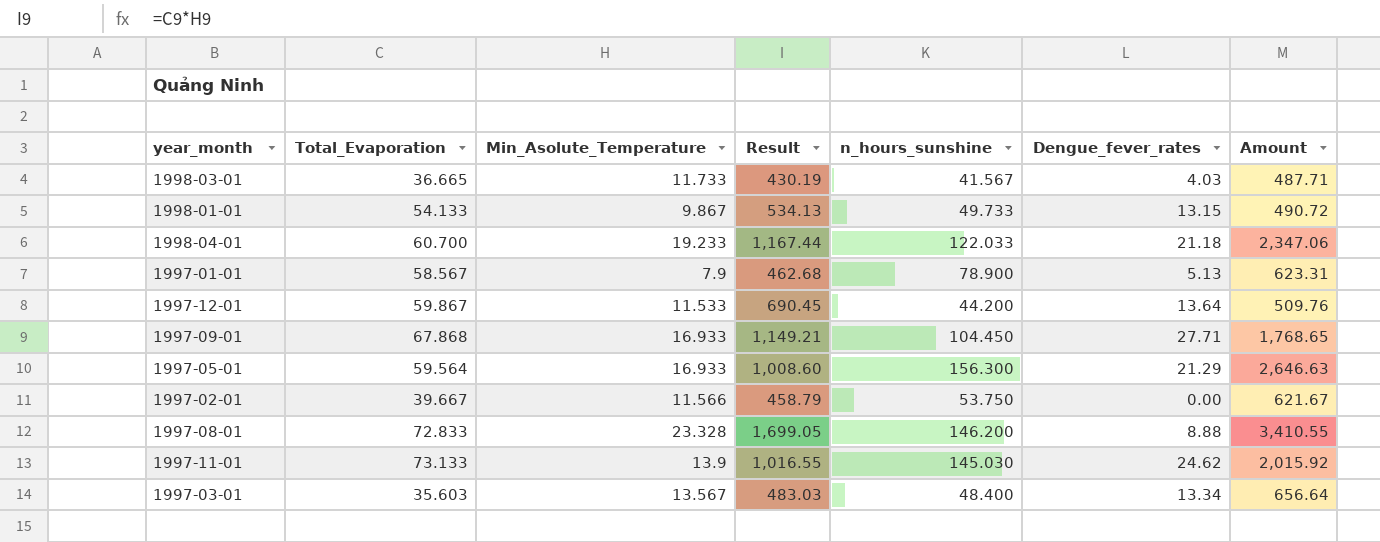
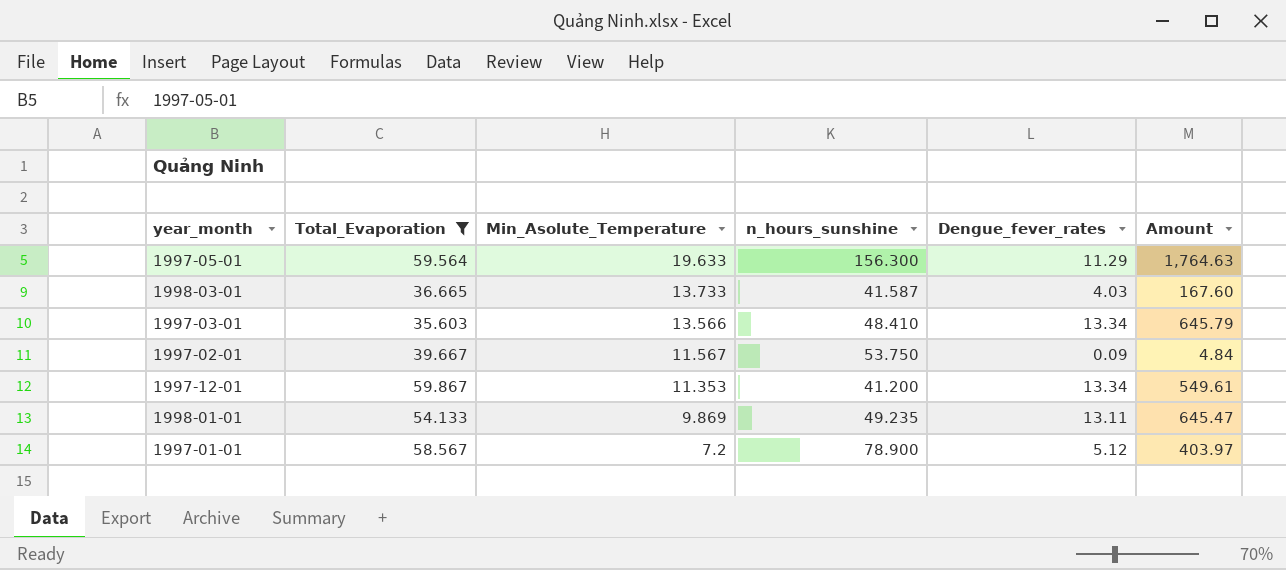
filter: none -> Total_Evaporation <= 59.867
row order: none -> Min_Asolute_Temperature descending
column Result | formula: [Total_Evaporation] * [Min_Asolute_Temperature] -> none
column Amount | formula: [Min_Asolute_Temperature] * [n_hours_sunshine] -> [n_hours_sunshine] * [Dengue_fever_rates]
1997-05-01 | Min_Asolute_Temperature: 16.933 -> 19.633
1997-05-01 | Dengue_fever_rates: 21.29 -> 11.29
1998-03-01 | Min_Asolute_Temperature: 11.733 -> 13.733
1998-03-01 | n_hours_sunshine: 41.567 -> 41.587
1997-03-01 | Min_Asolute_Temperature: 13.567 -> 13.566
1997-03-01 | n_hours_sunshine: 48.400 -> 48.410
1997-02-01 | Min_Asolute_Temperature: 11.566 -> 11.567
1997-02-01 | Dengue_fever_rates: 0.00 -> 0.09
1997-12-01 | Min_Asolute_Temperature: 11.533 -> 11.353
1997-12-01 | n_hours_sunshine: 44.200 -> 41.200
1997-12-01 | Dengue_fever_rates: 13.64 -> 13.34
1998-01-01 | Min_Asolute_Temperature: 9.867 -> 9.869
1998-01-01 | n_hours_sunshine: 49.733 -> 49.235
1998-01-01 | Dengue_fever_rates: 13.15 -> 13.11
1997-01-01 | Min_Asolute_Temperature: 7.9 -> 7.2
1997-01-01 | Dengue_fever_rates: 5.13 -> 5.12

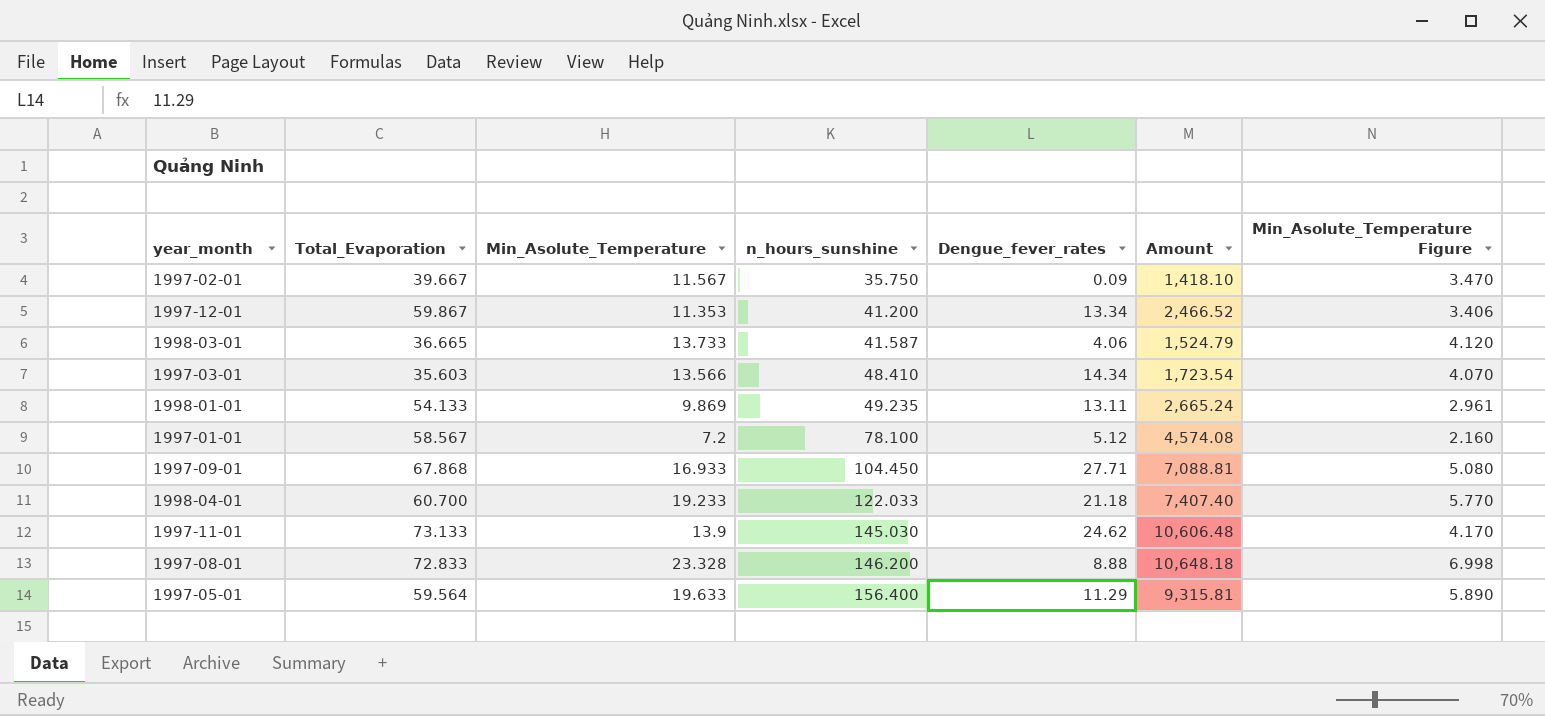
filter: Total_Evaporation <= 59.867 -> none
row order: Min_Asolute_Temperature descending -> n_hours_sunshine ascending
column Amount | formula: [n_hours_sunshine] * [Dengue_fever_rates] -> [Total_Evaporation] * [n_hours_sunshine]
column Min_Asolute_Temperature Figure | formula: none -> [Min_Asolute_Temperature] * 0.3
1997-02-01 | n_hours_sunshine: 53.750 -> 35.750
1998-03-01 | Dengue_fever_rates: 4.03 -> 4.06
1997-03-01 | Dengue_fever_rates: 13.34 -> 14.34
1997-01-01 | n_hours_sunshine: 78.900 -> 78.100
1997-05-01 | n_hours_sunshine: 156.300 -> 156.400

